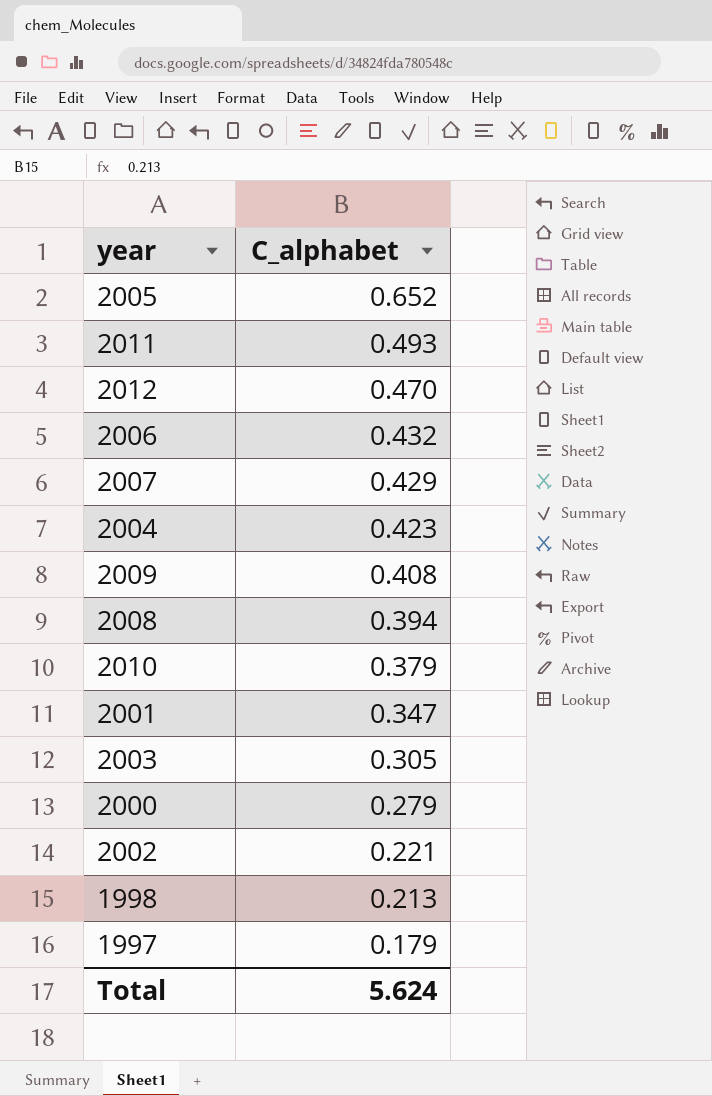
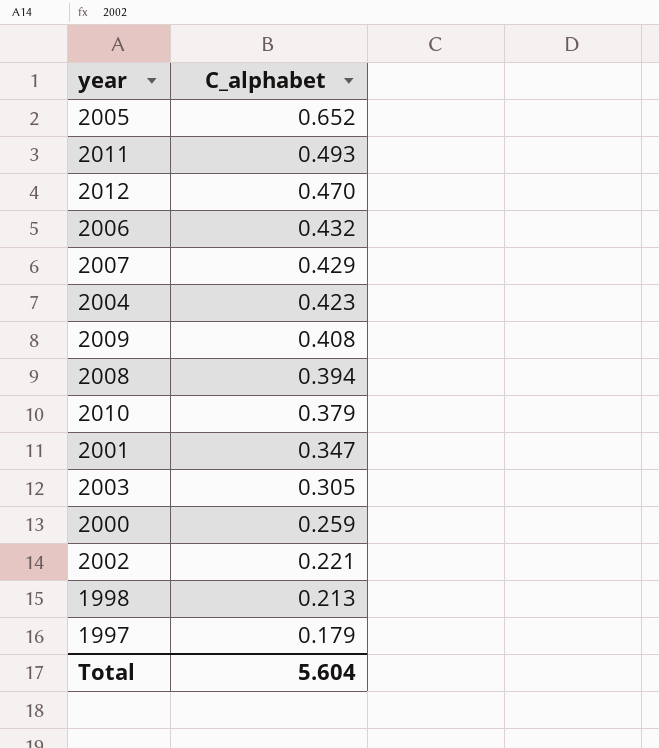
2000 | C_alphabet: 0.279 -> 0.259
Total | C_alphabet: 5.624 -> 5.604

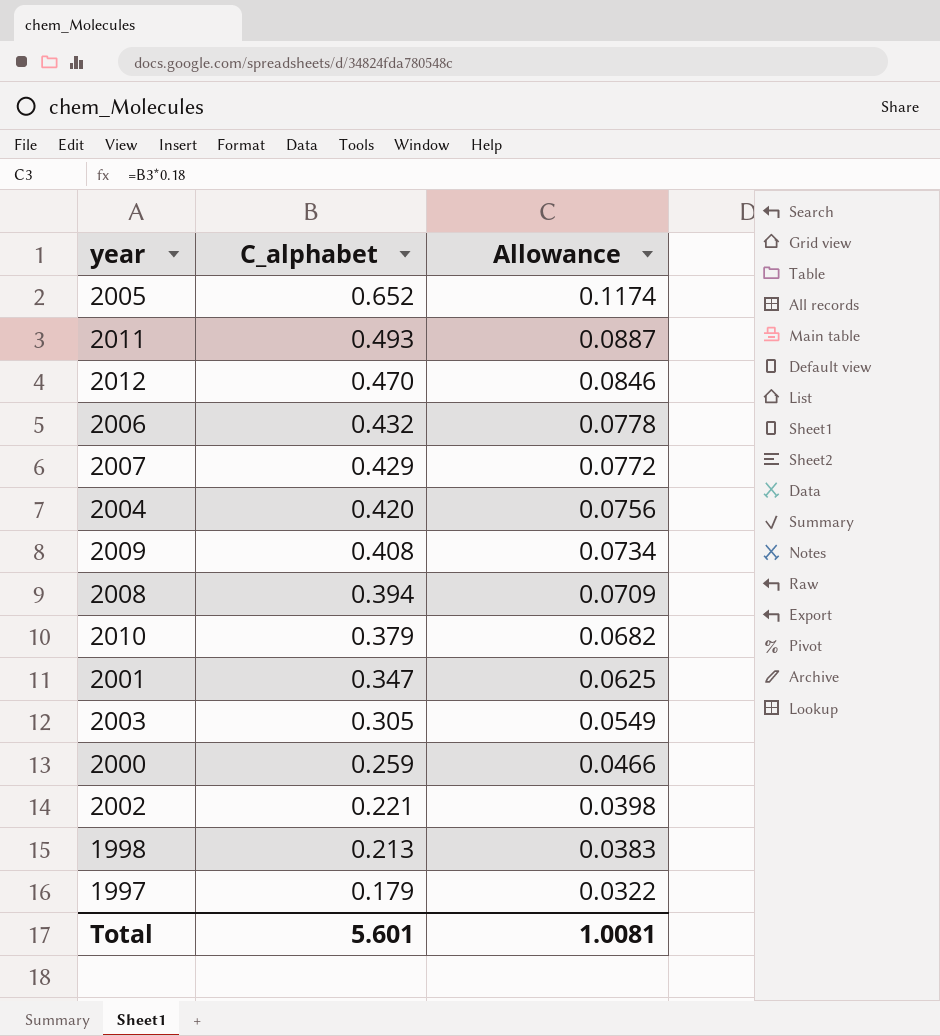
column Allowance | formula: none -> [C_alphabet] * 0.18
2004 | C_alphabet: 0.423 -> 0.420
Total | C_alphabet: 5.604 -> 5.601

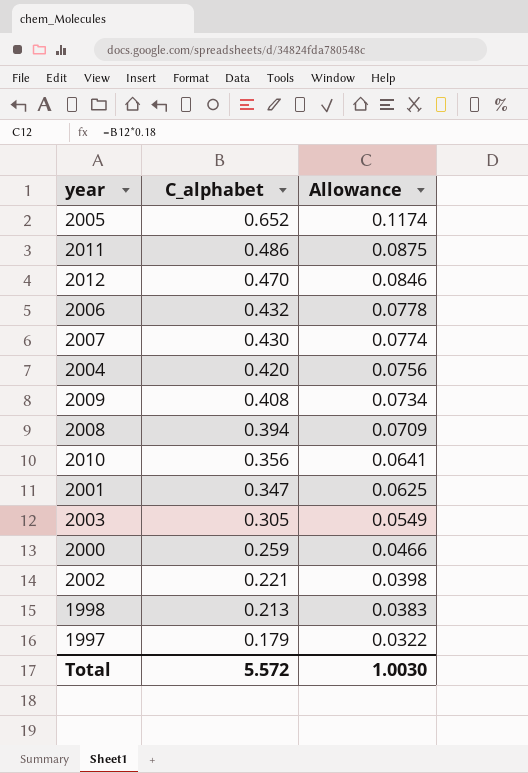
2011 | C_alphabet: 0.493 -> 0.486
2011 | Allowance: 0.0887 -> 0.0875
2007 | C_alphabet: 0.429 -> 0.430
2007 | Allowance: 0.0772 -> 0.0774
2010 | C_alphabet: 0.379 -> 0.356
2010 | Allowance: 0.0682 -> 0.0641
Total | C_alphabet: 5.601 -> 5.572
Total | Allowance: 1.0081 -> 1.0030

